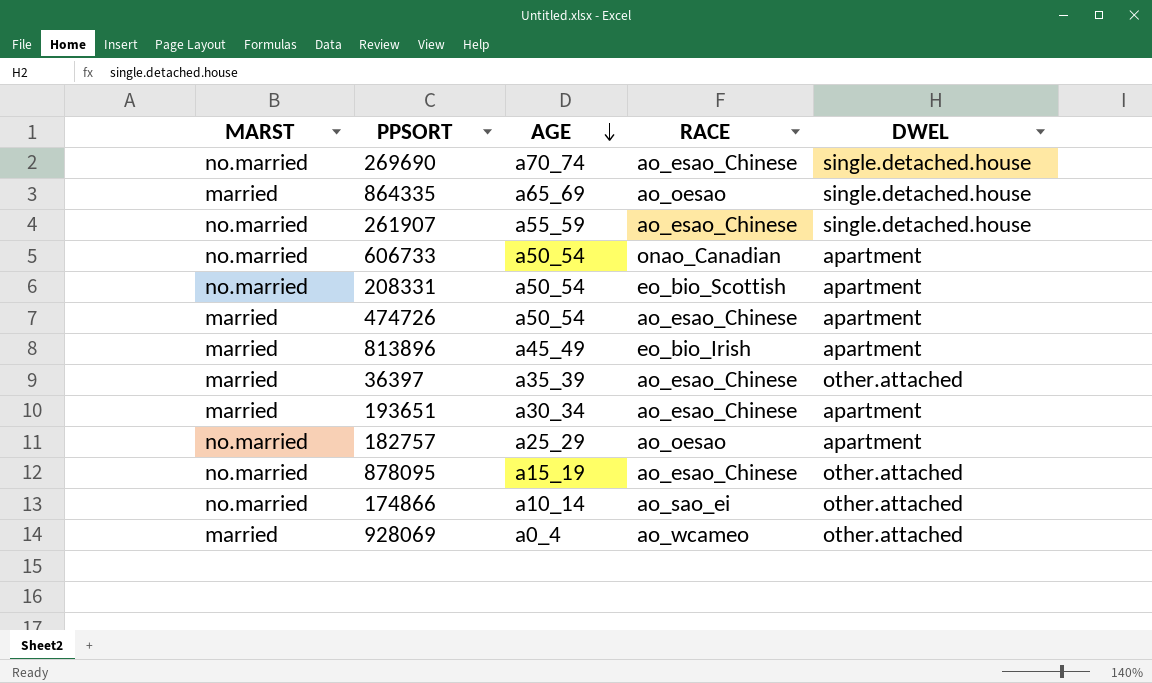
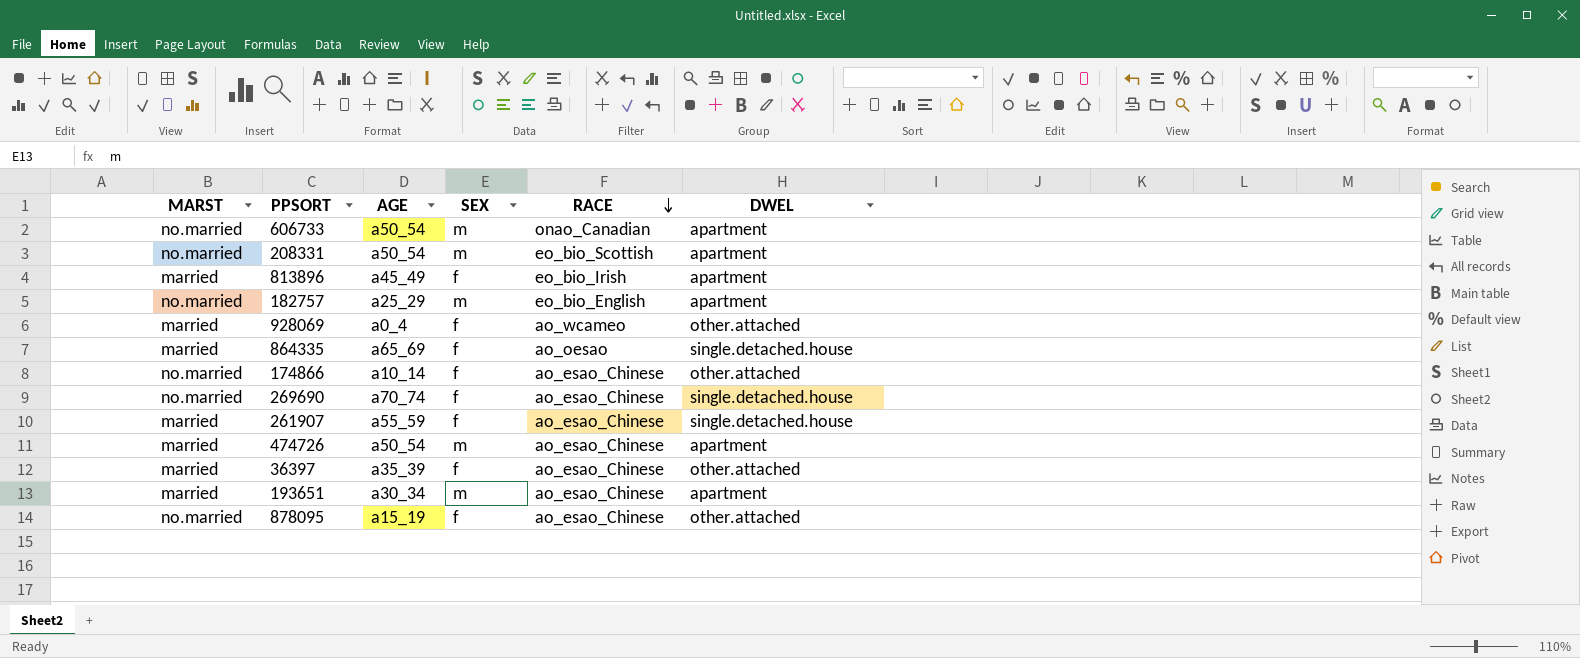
row order: AGE descending -> RACE descending
column SEX | position: none -> 4
182757 | RACE: ao_oesao -> eo_bio_English
174866 | RACE: ao_sao_ei -> ao_esao_Chinese
261907 | MARST: no.married -> married

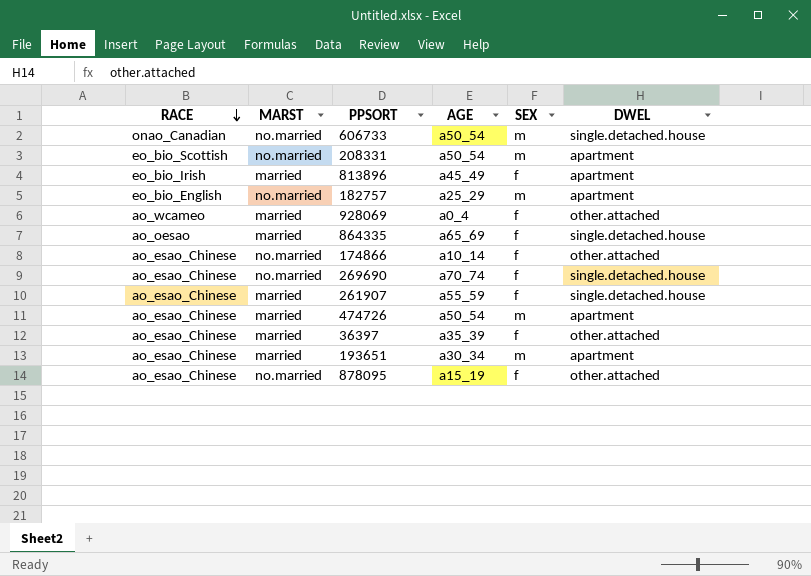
column RACE | position: 5 -> 1
606733 | DWEL: apartment -> single.detached.house

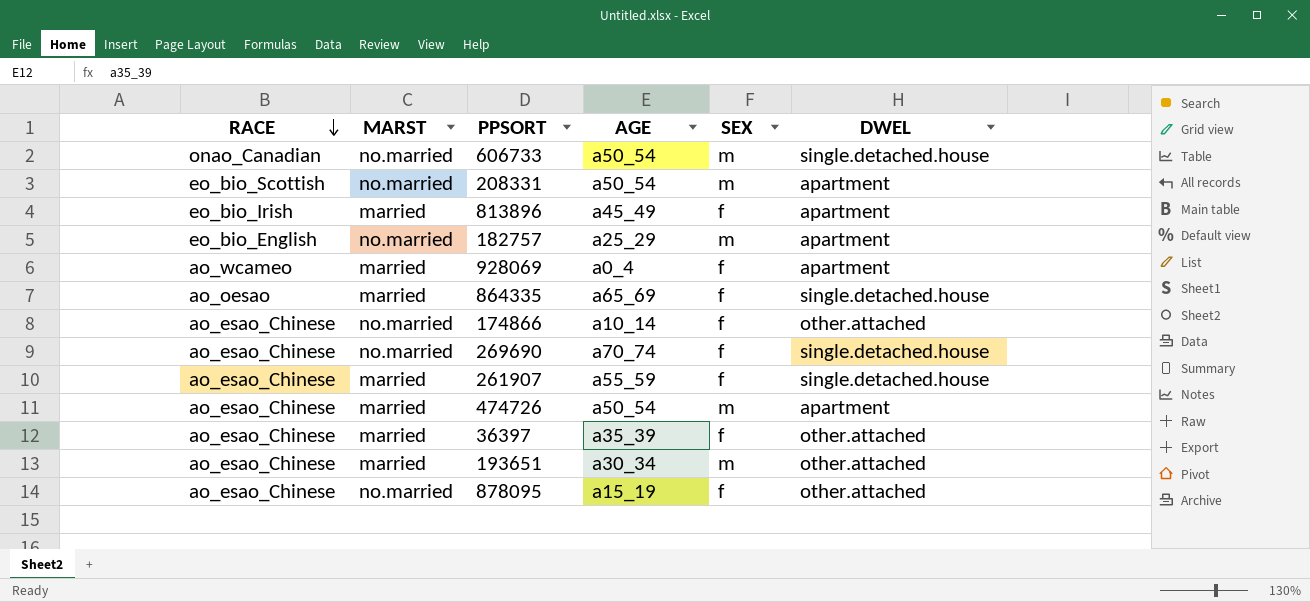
928069 | DWEL: other.attached -> apartment
193651 | DWEL: apartment -> other.attached

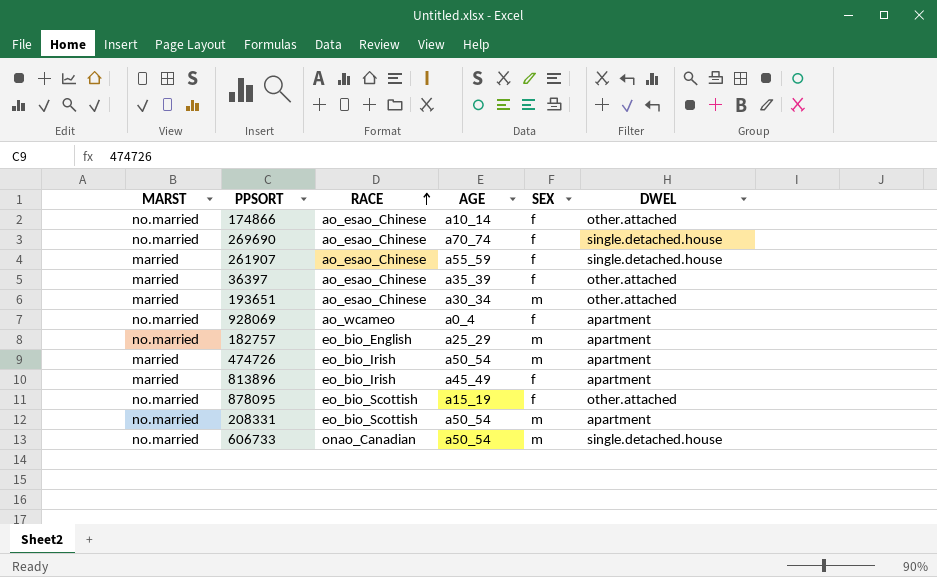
row order: RACE descending -> RACE ascending
column RACE | position: 1 -> 3
row 864335: ao_oesao | married | a65_69 | f | single.detached.house -> none
928069 | MARST: married -> no.married
474726 | RACE: ao_esao_Chinese -> eo_bio_Irish
878095 | RACE: ao_esao_Chinese -> eo_bio_Scottish

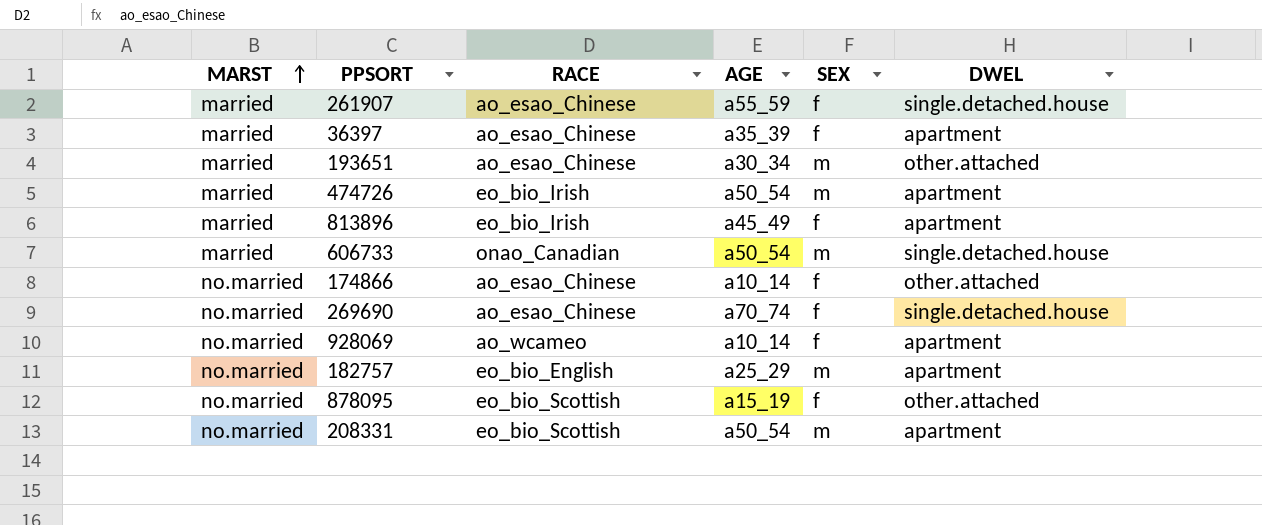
row order: RACE ascending -> MARST ascending
36397 | DWEL: other.attached -> apartment
606733 | MARST: no.married -> married
928069 | AGE: a0_4 -> a10_14

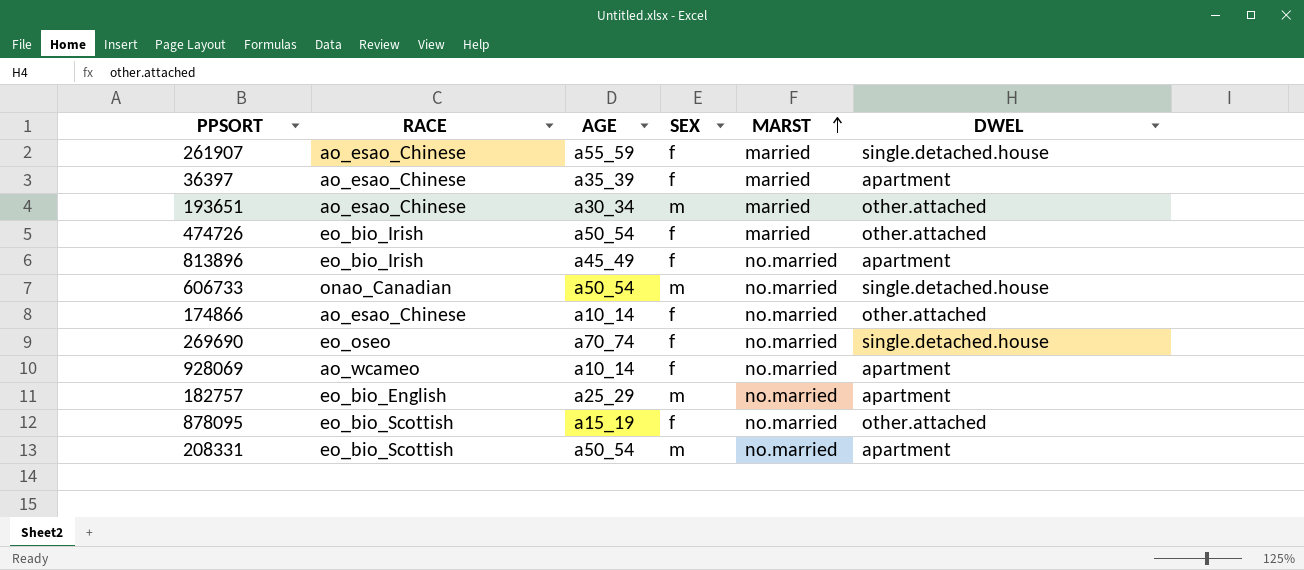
column MARST | position: 1 -> 5
474726 | SEX: m -> f
474726 | DWEL: apartment -> other.attached
813896 | MARST: married -> no.married
606733 | MARST: married -> no.married
269690 | RACE: ao_esao_Chinese -> eo_oseo

